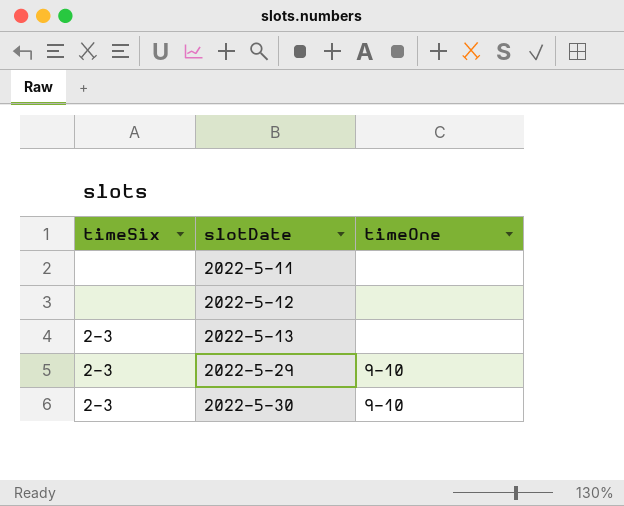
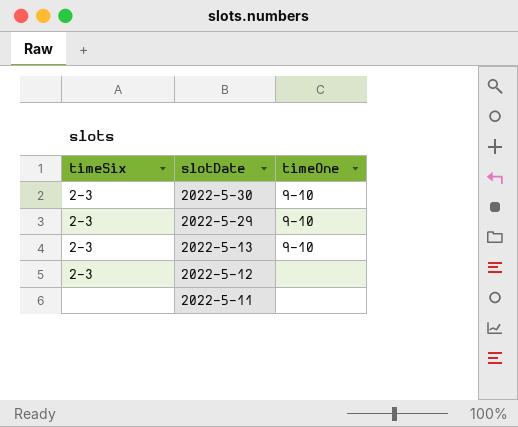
row order: slotDate ascending -> slotDate descending
2022-5-13 | timeOne: none -> 9-10
2022-5-12 | timeSix: none -> 2-3

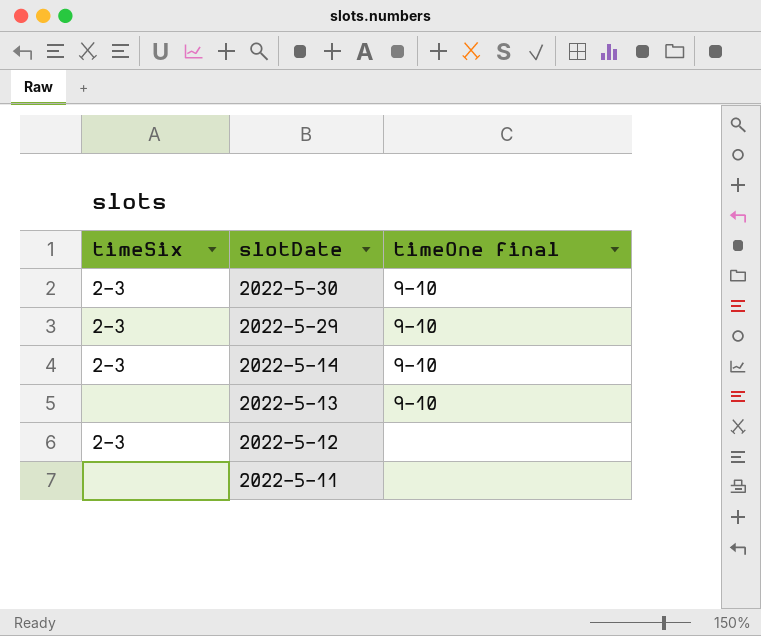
column name: timeOne -> timeOne final
row 2022-5-14: none -> 2-3 | 9-10
2022-5-13 | timeSix: 2-3 -> none

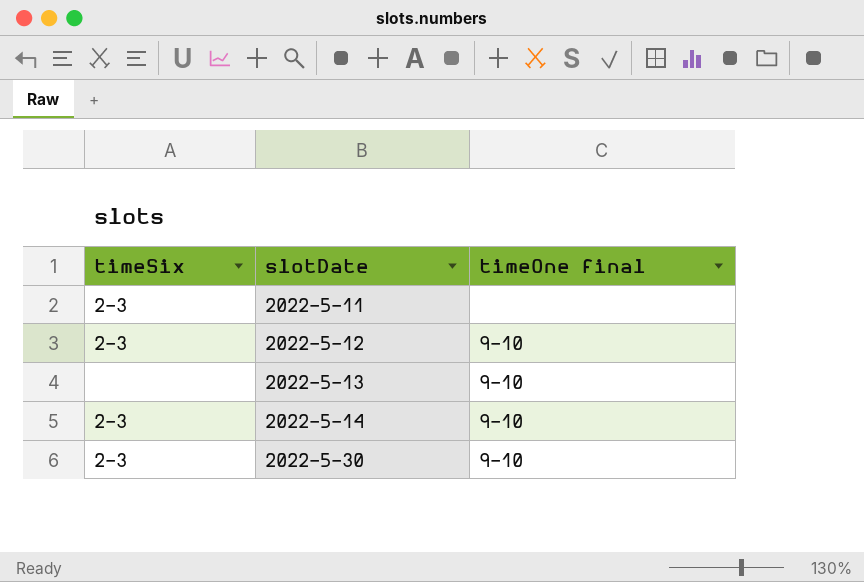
row order: slotDate descending -> slotDate ascending
row 2022-5-29: 2-3 | 9-10 -> none
2022-5-11 | timeSix: none -> 2-3
2022-5-12 | timeOne final: none -> 9-10

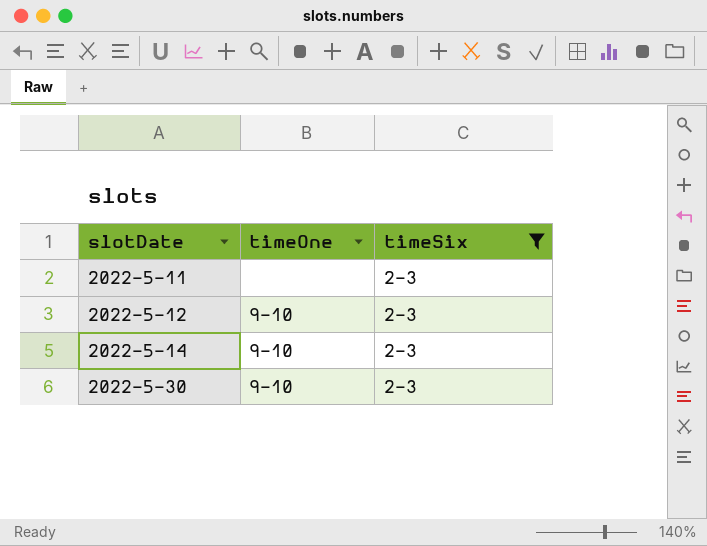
filter: none -> timeSix = 2-3
column name: timeOne final -> timeOne
column timeSix | position: 1 -> 3

